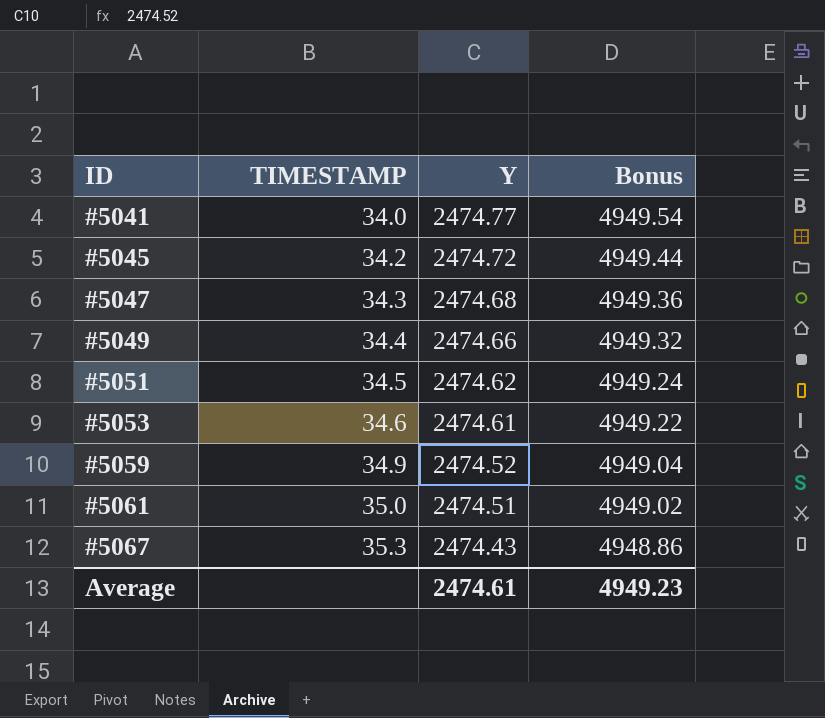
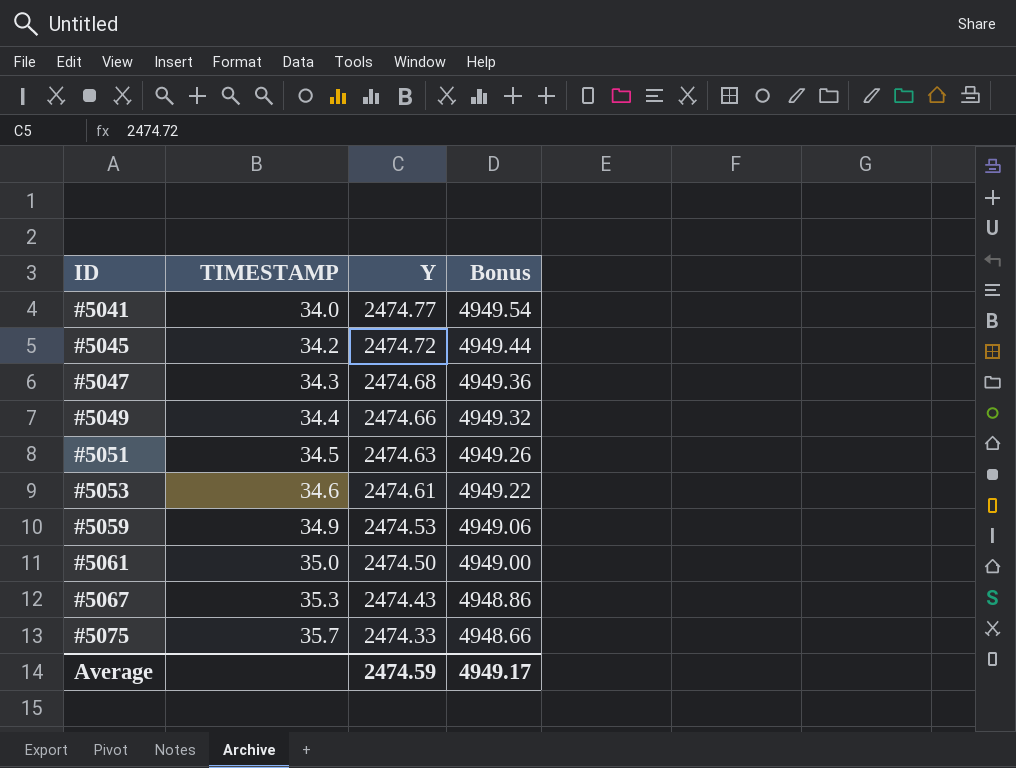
#5051 | Y: 2474.62 -> 2474.63
#5051 | Bonus: 4949.24 -> 4949.26
#5059 | Y: 2474.52 -> 2474.53
#5059 | Bonus: 4949.04 -> 4949.06
#5061 | Y: 2474.51 -> 2474.50
#5061 | Bonus: 4949.02 -> 4949.00
row #5075: none -> 35.7 | 2474.33 | 4948.66
Average | Y: 2474.61 -> 2474.59
Average | Bonus: 4949.23 -> 4949.17

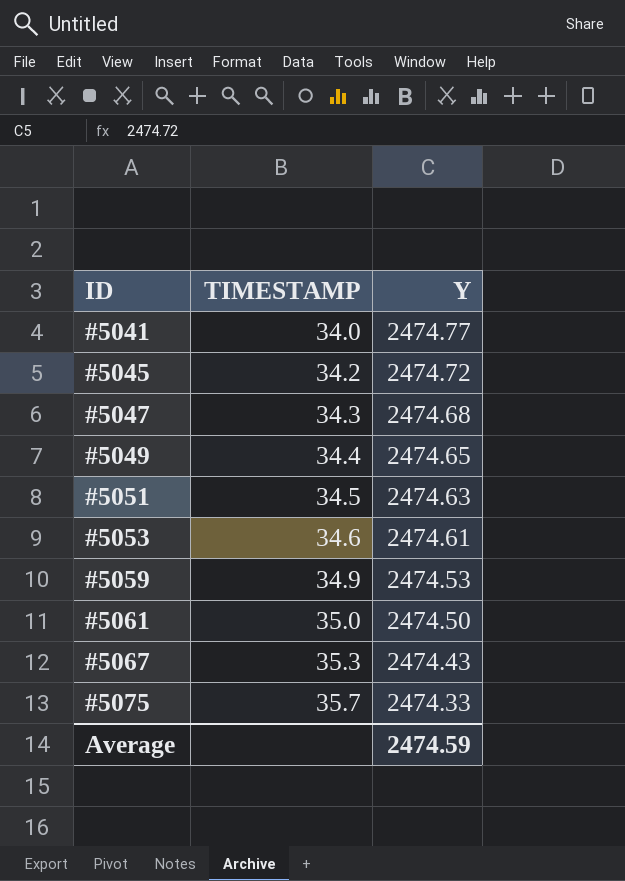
column Bonus | formula: [Y] * 2 -> none
#5049 | Y: 2474.66 -> 2474.65

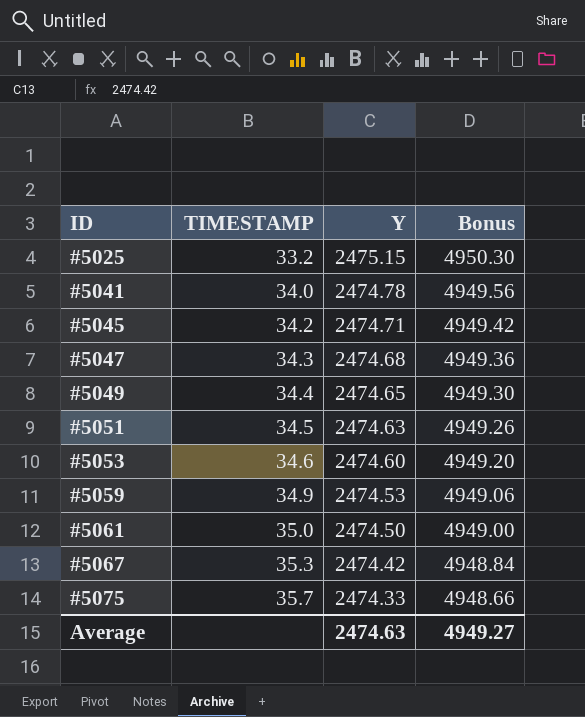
column Bonus | formula: none -> [Y] * 2
row #5025: none -> 33.2 | 2475.15 | 4950.30
#5041 | Y: 2474.77 -> 2474.78
#5045 | Y: 2474.72 -> 2474.71
#5053 | Y: 2474.61 -> 2474.60
#5067 | Y: 2474.43 -> 2474.42
Average | Y: 2474.59 -> 2474.63

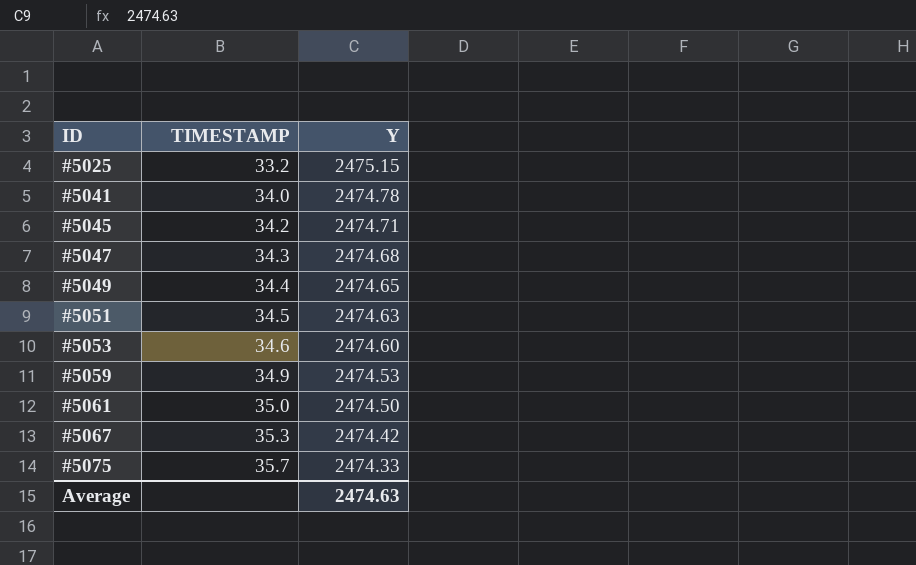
column Bonus | formula: [Y] * 2 -> none

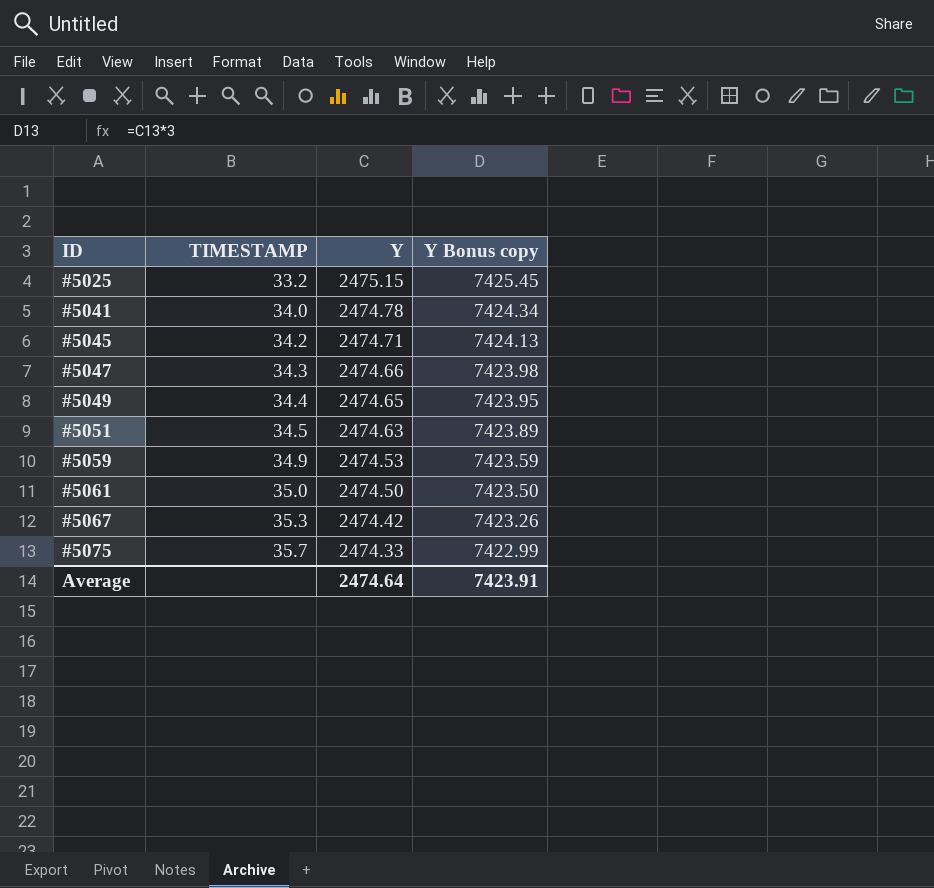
column Y Bonus copy | formula: none -> [Y] * 3
row #5053: 34.6 | 2474.60 -> none
#5047 | Y: 2474.68 -> 2474.66
Average | Y: 2474.63 -> 2474.64

